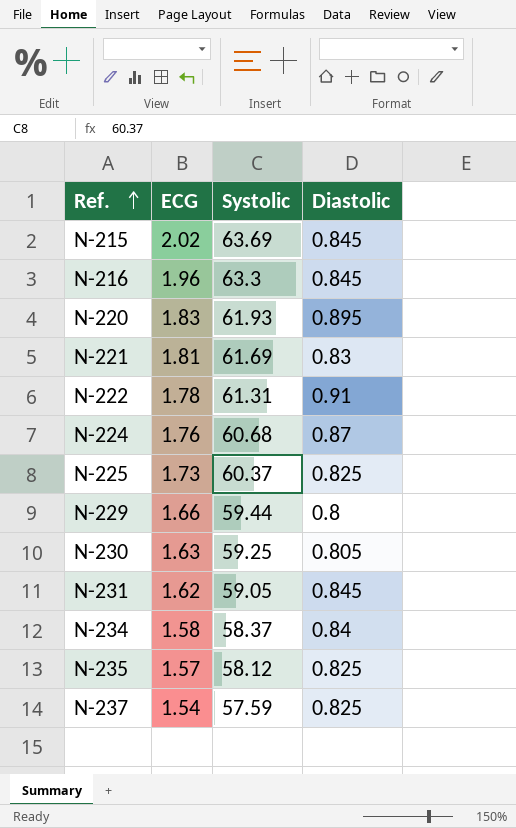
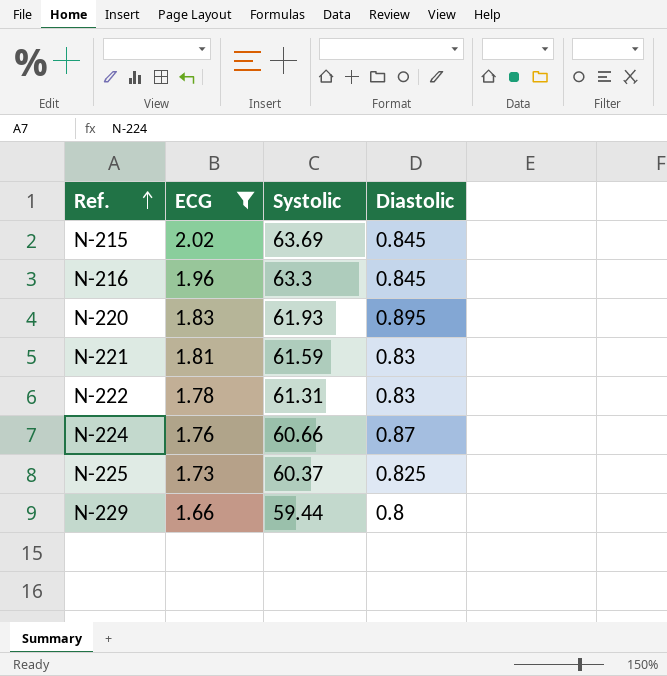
filter: none -> ECG >= 1.66
N-221 | Systolic: 61.69 -> 61.59
N-222 | Diastolic: 0.91 -> 0.83
N-224 | Systolic: 60.68 -> 60.66

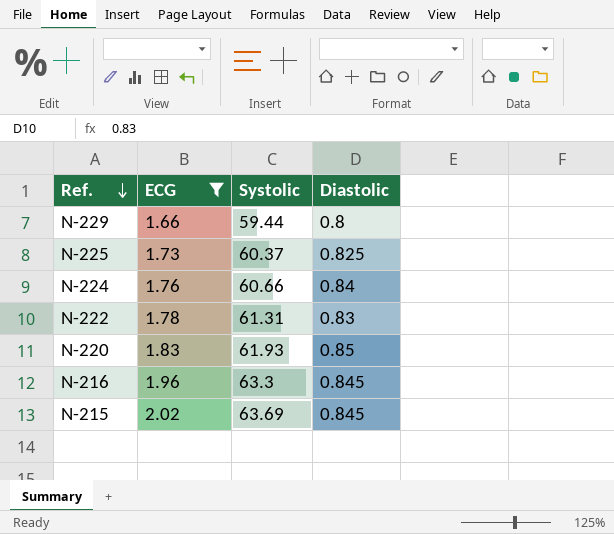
row order: Ref. ascending -> Ref. descending
row N-221: 1.81 | 61.59 | 0.83 -> none
N-224 | Diastolic: 0.87 -> 0.84
N-220 | Diastolic: 0.895 -> 0.85

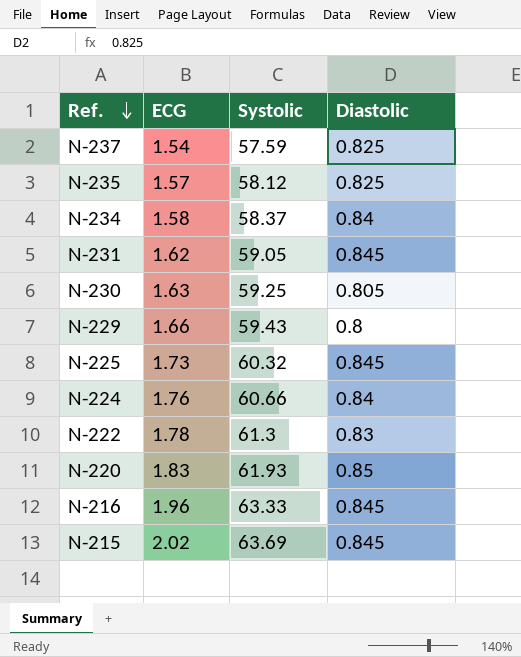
filter: ECG >= 1.66 -> none
N-229 | Systolic: 59.44 -> 59.43
N-225 | Systolic: 60.37 -> 60.32
N-225 | Diastolic: 0.825 -> 0.845
N-222 | Systolic: 61.31 -> 61.3
N-216 | Systolic: 63.3 -> 63.33

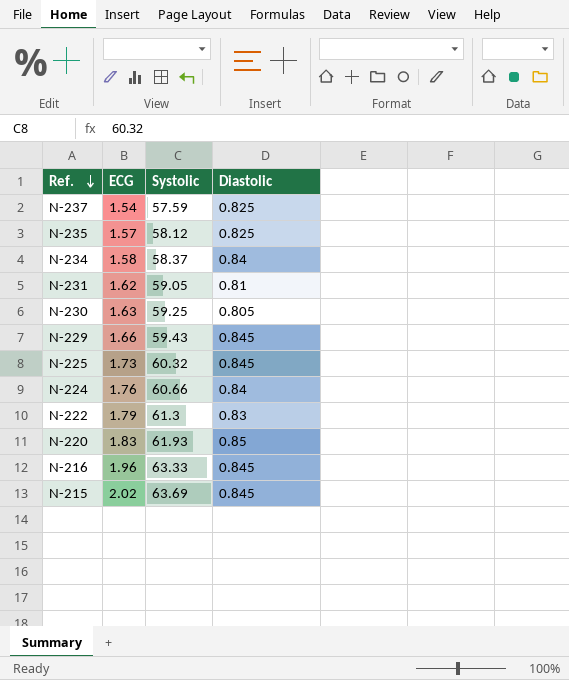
N-231 | Diastolic: 0.845 -> 0.81
N-229 | Diastolic: 0.8 -> 0.845
N-222 | ECG: 1.78 -> 1.79

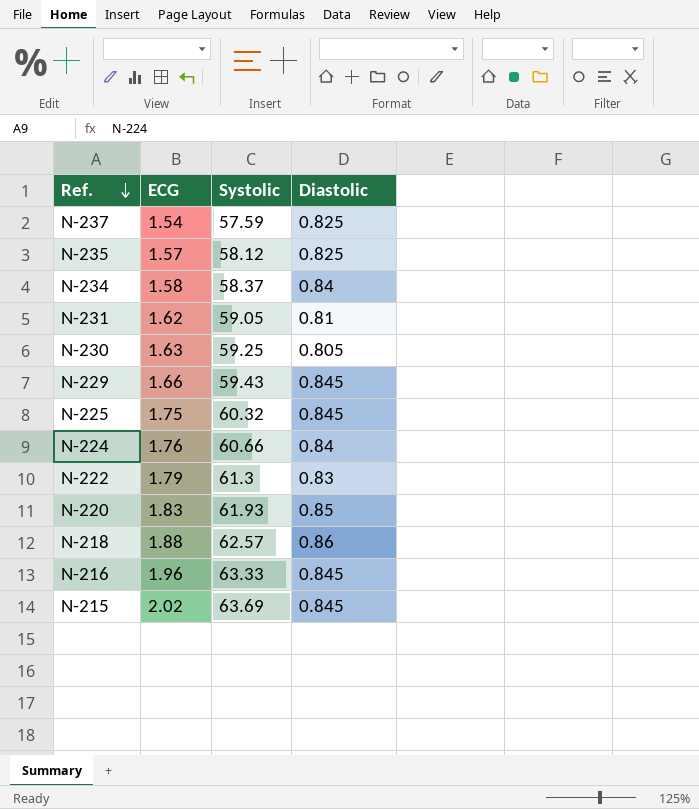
N-225 | ECG: 1.73 -> 1.75
row N-218: none -> 1.88 | 62.57 | 0.86

